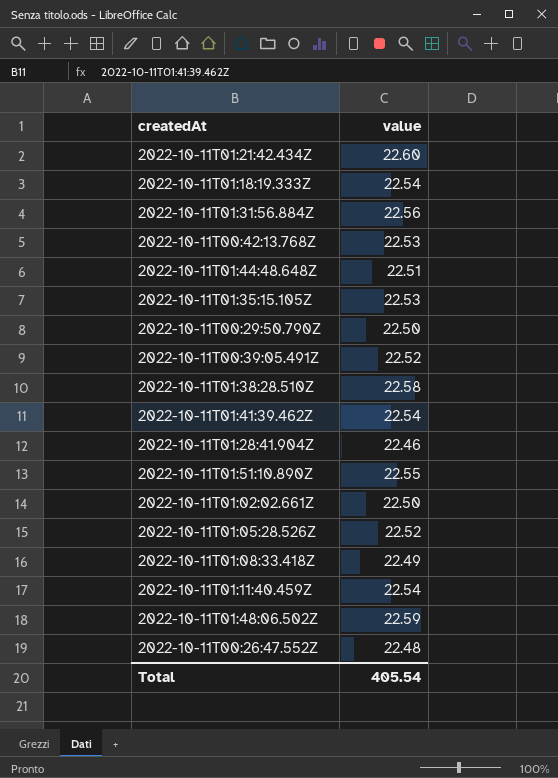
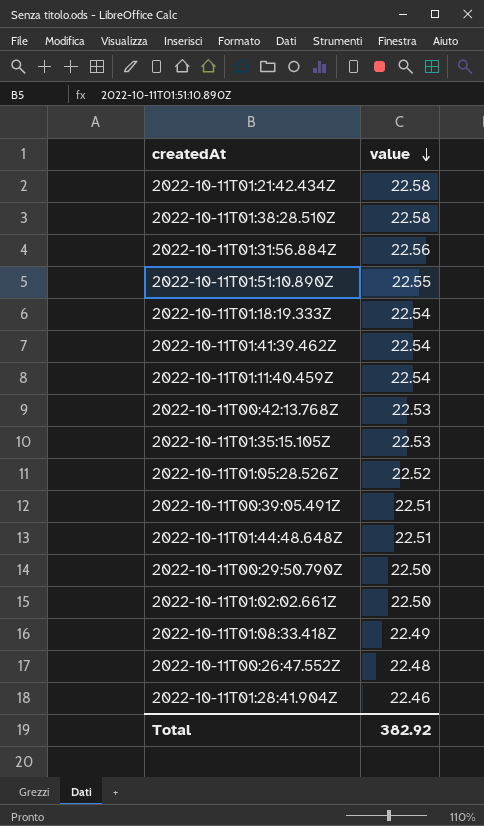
row order: none -> value descending
row 2022-10-11T01:48:06.502Z: 22.59 -> none
2022-10-11T01:21:42.434Z | value: 22.60 -> 22.58
2022-10-11T00:39:05.491Z | value: 22.52 -> 22.51
Total | value: 405.54 -> 382.92

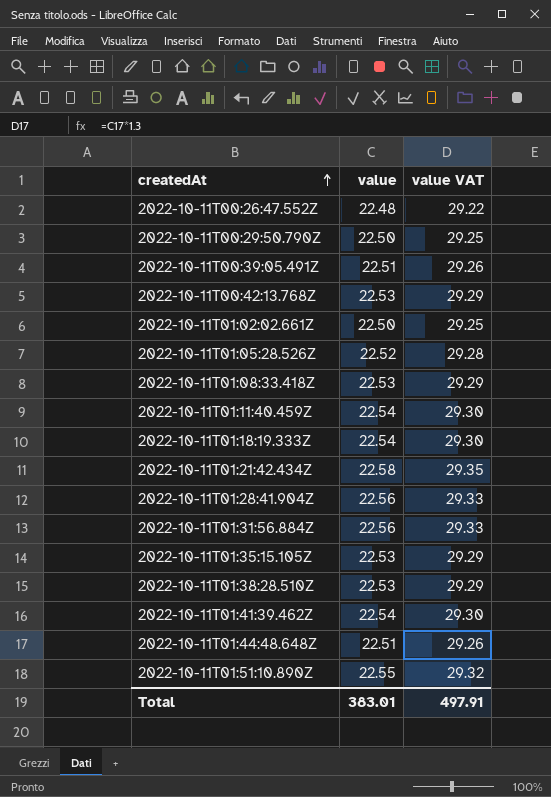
row order: value descending -> createdAt ascending
column value VAT | formula: none -> [value] * 1.3
2022-10-11T01:08:33.418Z | value: 22.49 -> 22.53
2022-10-11T01:28:41.904Z | value: 22.46 -> 22.56
2022-10-11T01:38:28.510Z | value: 22.58 -> 22.53
Total | value: 382.92 -> 383.01

